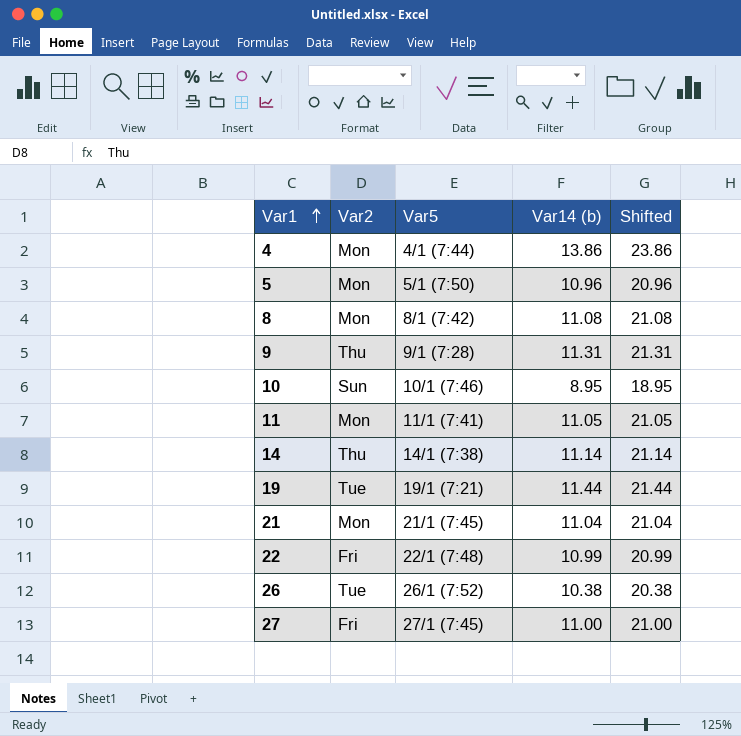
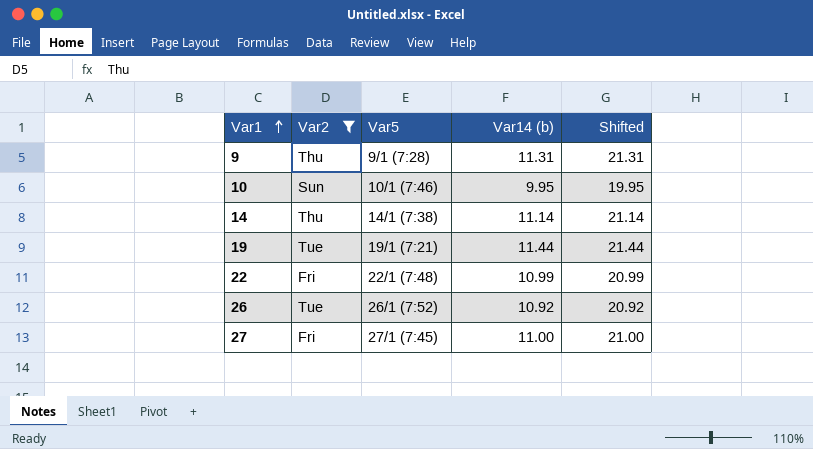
filter: none -> Var2 != Mon
10 | Var14 (b): 8.95 -> 9.95
10 | Shifted: 18.95 -> 19.95
26 | Var14 (b): 10.38 -> 10.92
26 | Shifted: 20.38 -> 20.92

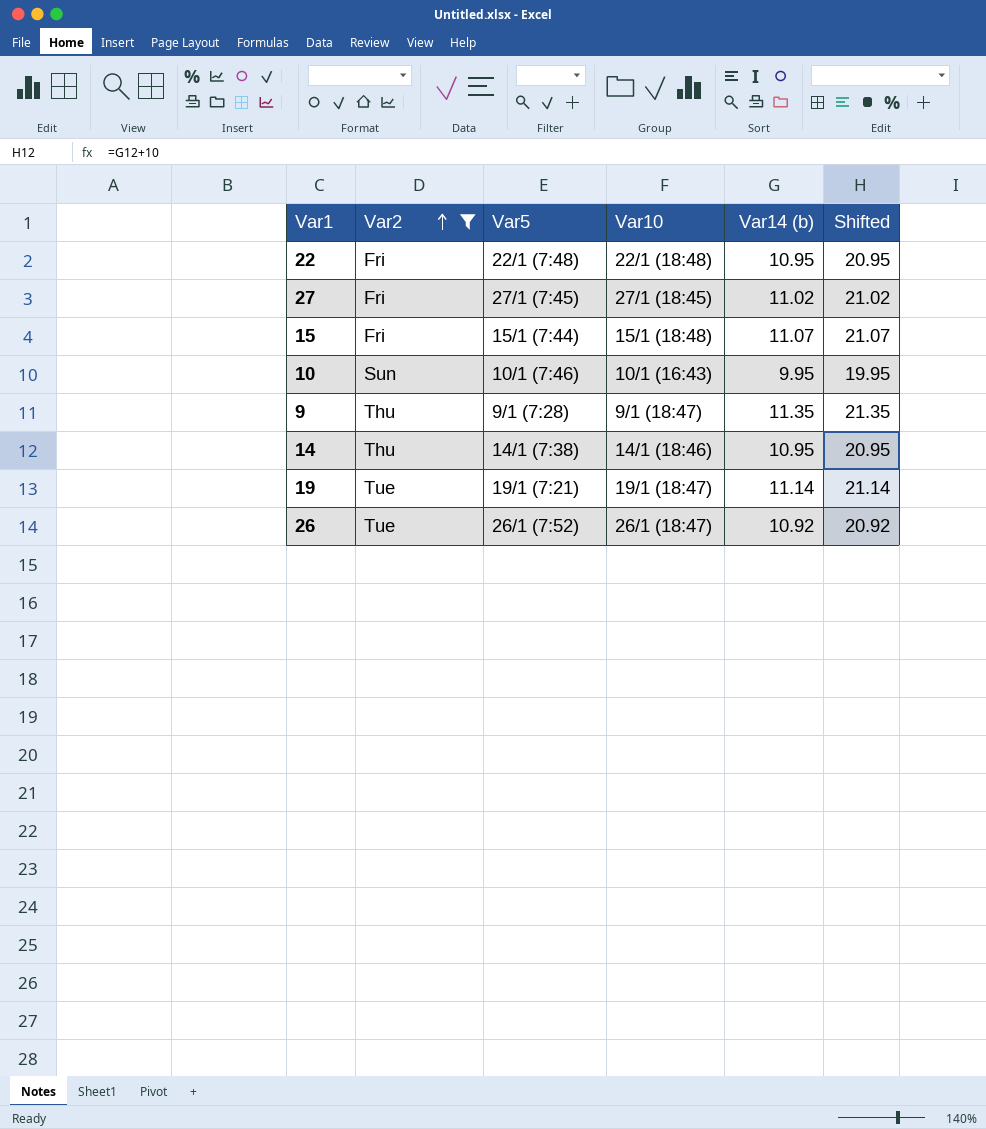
row order: Var1 ascending -> Var2 ascending
column Var10 | position: none -> 4
22 | Var14 (b): 10.99 -> 10.95
22 | Shifted: 20.99 -> 20.95
27 | Var14 (b): 11.00 -> 11.02
27 | Shifted: 21.00 -> 21.02
row 15: none -> Fri | 15/1 (7:44) | 15/1 (18:48) | 11.07 | 21.07
9 | Var14 (b): 11.31 -> 11.35
9 | Shifted: 21.31 -> 21.35
14 | Var14 (b): 11.14 -> 10.95
14 | Shifted: 21.14 -> 20.95
19 | Var14 (b): 11.44 -> 11.14
19 | Shifted: 21.44 -> 21.14

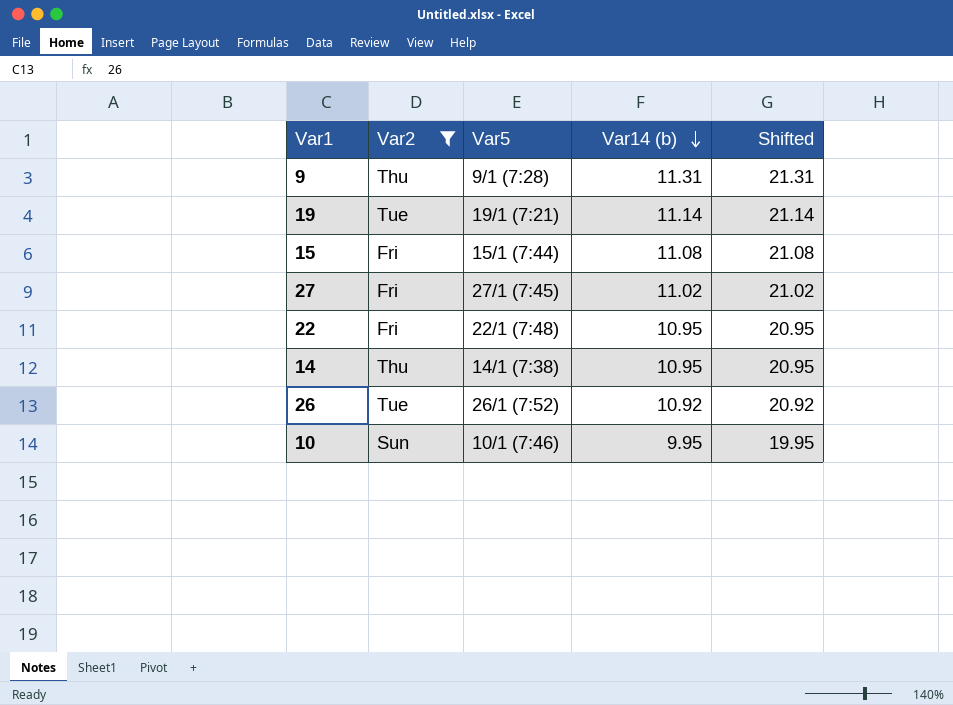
row order: Var2 ascending -> Var14 (b) descending
column Var10 | position: 4 -> none
9 | Var14 (b): 11.35 -> 11.31
9 | Shifted: 21.35 -> 21.31
15 | Var14 (b): 11.07 -> 11.08
15 | Shifted: 21.07 -> 21.08

